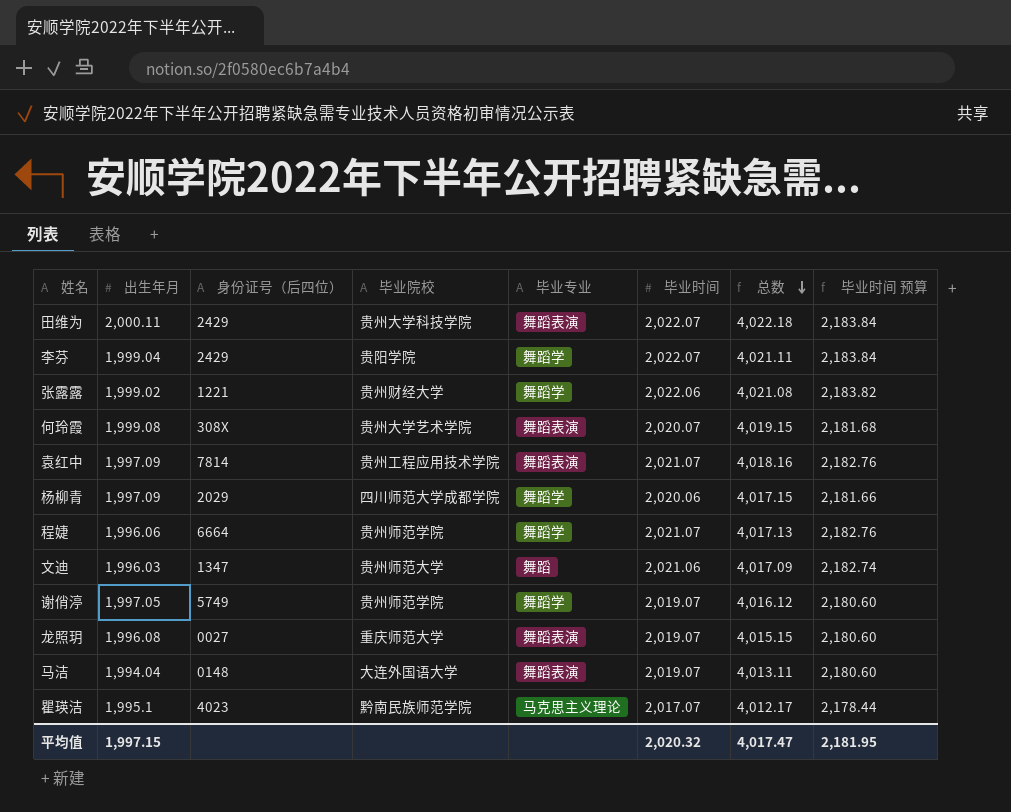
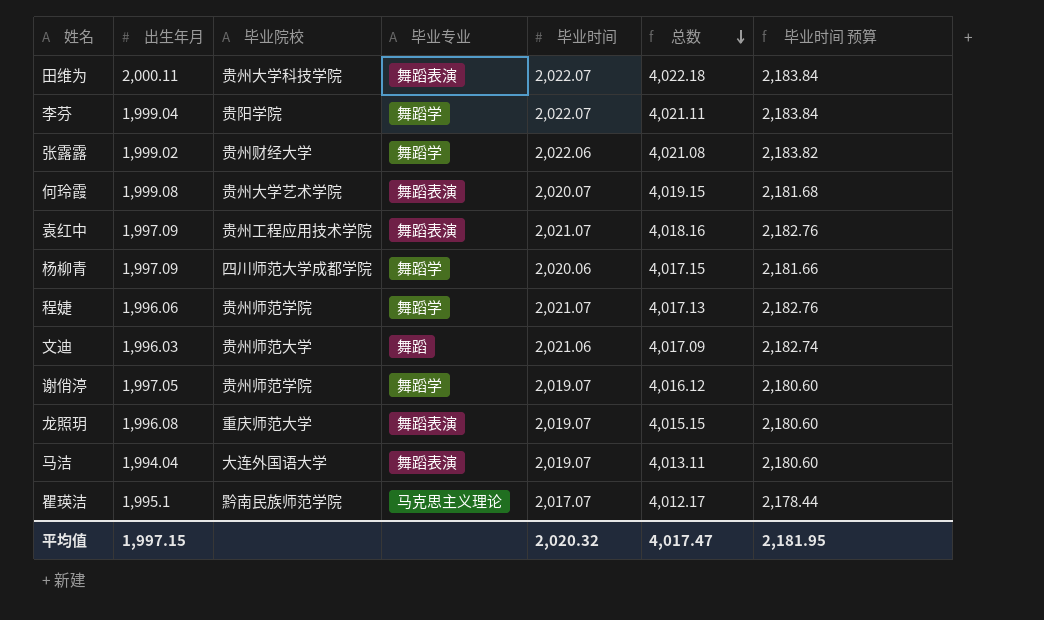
column 身份证号（后四位） | position: 3 -> none

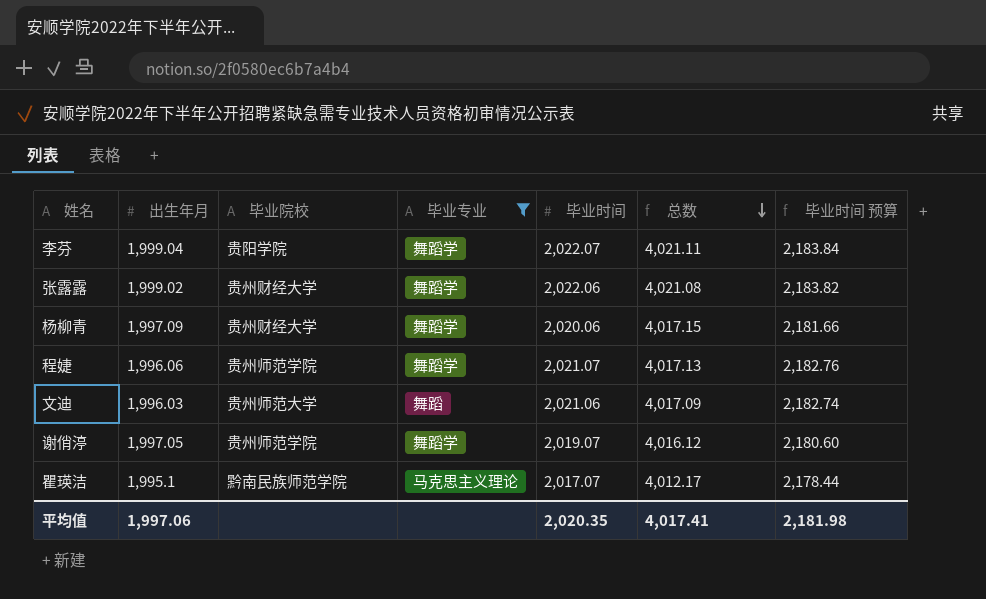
filter: none -> 毕业专业 != 舞蹈表演
杨柳青 | 毕业院校: 四川师范大学成都学院 -> 贵州财经大学
平均值 | 出生年月: 1,997.15 -> 1,997.06
平均值 | 毕业时间: 2,020.32 -> 2,020.35
平均值 | 总数: 4,017.47 -> 4,017.41
平均值 | 毕业时间 预算: 2,181.95 -> 2,181.98

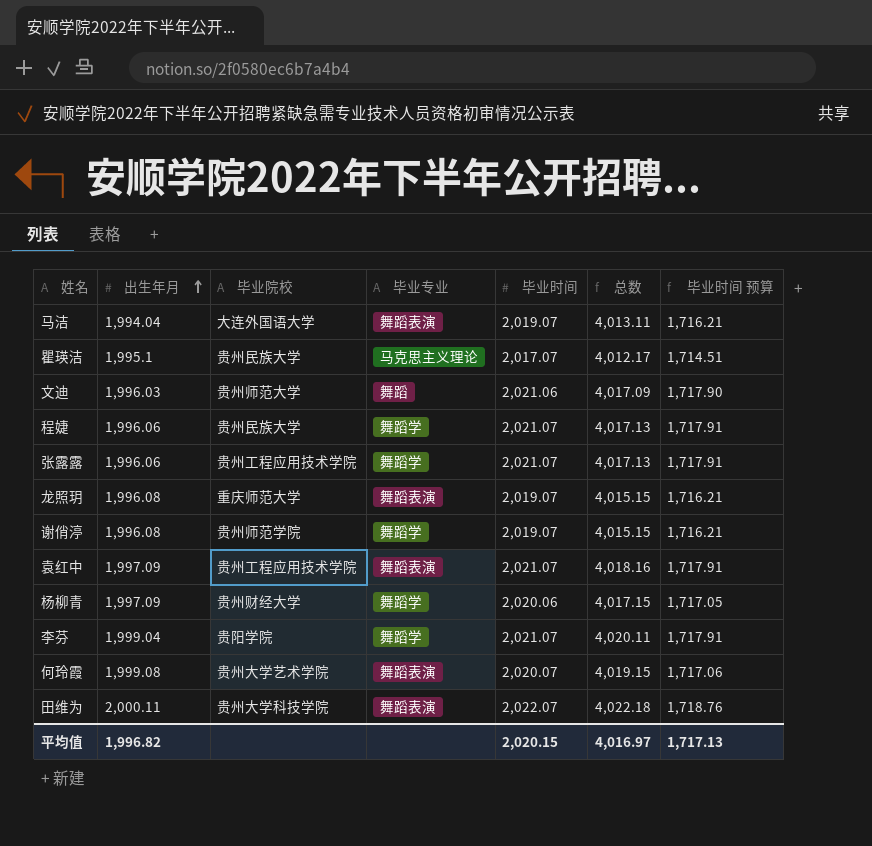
filter: 毕业专业 != 舞蹈表演 -> none
row order: 总数 descending -> 出生年月 ascending
column 毕业时间 预算 | formula: [毕业时间] * 1.08 -> [毕业时间] * 0.85
瞿瑛洁 | 毕业院校: 黔南民族师范学院 -> 贵州民族大学
程婕 | 毕业院校: 贵州师范学院 -> 贵州民族大学
张露露 | 出生年月: 1,999.02 -> 1,996.06
张露露 | 毕业院校: 贵州财经大学 -> 贵州工程应用技术学院
张露露 | 毕业时间: 2,022.06 -> 2,021.07
张露露 | 总数: 4,021.08 -> 4,017.13
谢俏渟 | 出生年月: 1,997.05 -> 1,996.08
谢俏渟 | 总数: 4,016.12 -> 4,015.15
李芬 | 毕业时间: 2,022.07 -> 2,021.07
李芬 | 总数: 4,021.11 -> 4,020.11
平均值 | 出生年月: 1,997.06 -> 1,996.82
平均值 | 毕业时间: 2,020.35 -> 2,020.15
平均值 | 总数: 4,017.41 -> 4,016.97
平均值 | 毕业时间 预算: 2,181.98 -> 1,717.13

